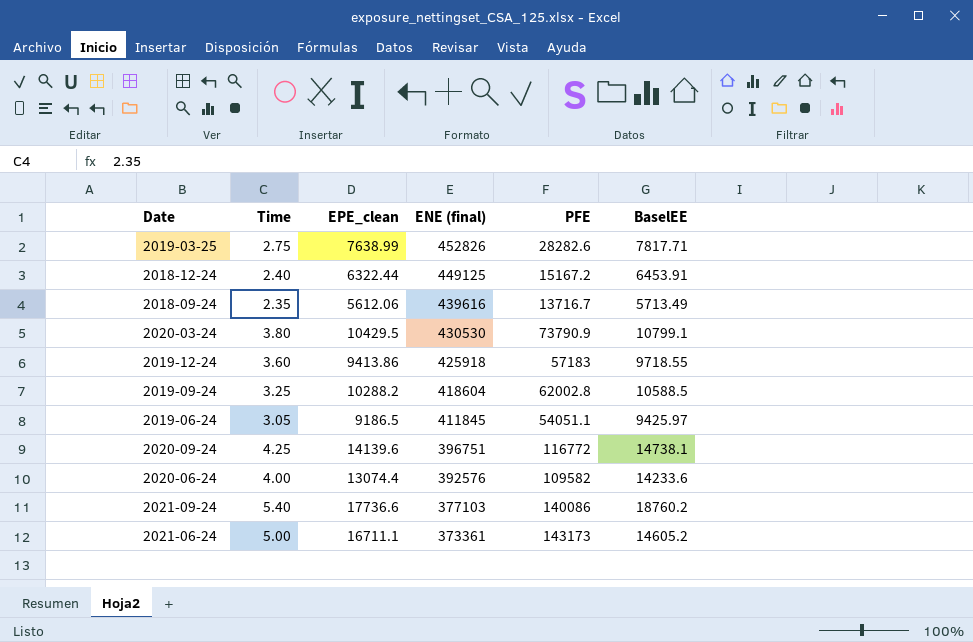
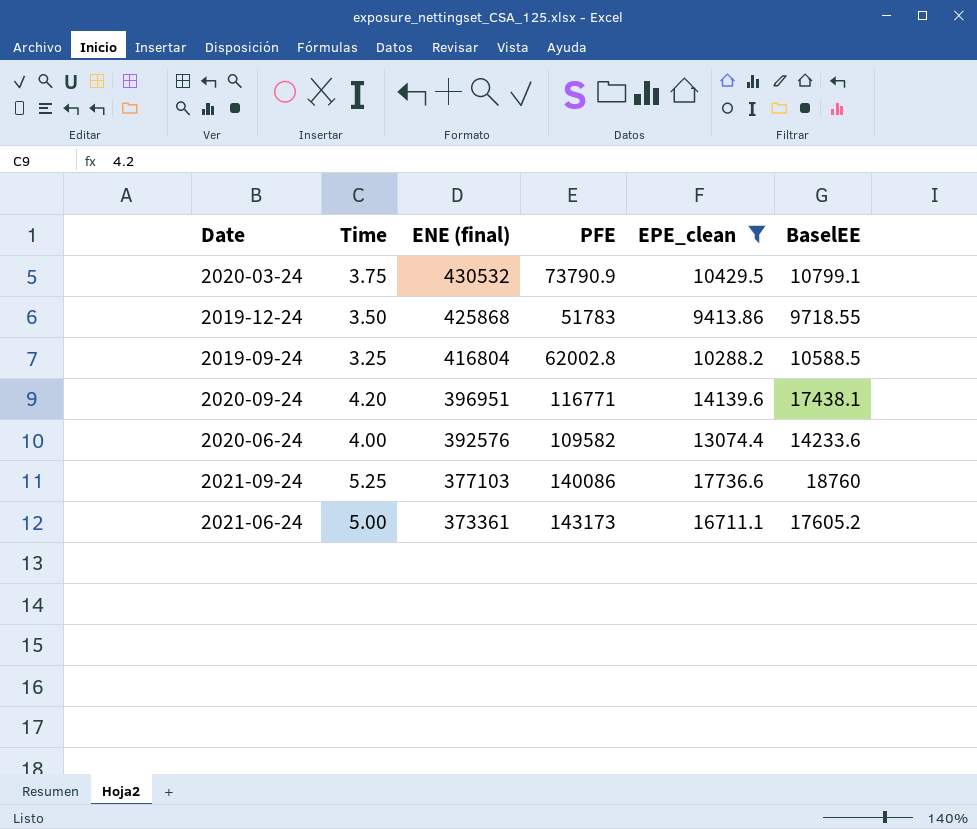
filter: none -> EPE_clean >= 9413.86
column EPE_clean | position: 3 -> 5
2020-03-24 | Time: 3.80 -> 3.75
2020-03-24 | ENE (final): 430530 -> 430532
2019-12-24 | Time: 3.60 -> 3.50
2019-12-24 | ENE (final): 425918 -> 425868
2019-12-24 | PFE: 57183 -> 51783
2019-09-24 | ENE (final): 418604 -> 416804
2020-09-24 | Time: 4.25 -> 4.20
2020-09-24 | ENE (final): 396751 -> 396951
2020-09-24 | PFE: 116772 -> 116771
2020-09-24 | BaselEE: 14738.1 -> 17438.1
2021-09-24 | Time: 5.40 -> 5.25
2021-09-24 | BaselEE: 18760.2 -> 18760
2021-06-24 | BaselEE: 14605.2 -> 17605.2

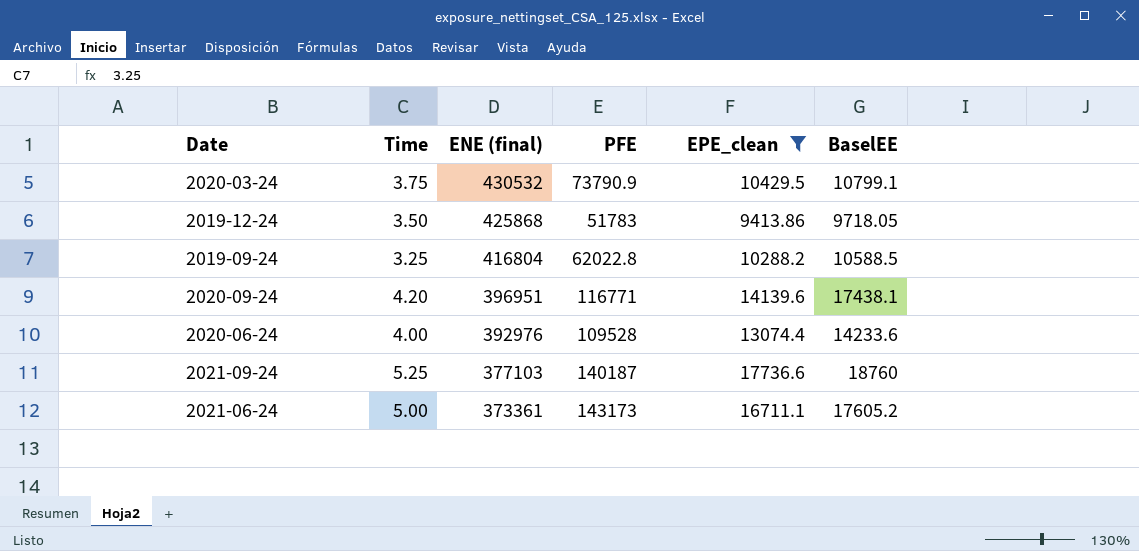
2019-12-24 | BaselEE: 9718.55 -> 9718.05
2019-09-24 | PFE: 62002.8 -> 62022.8
2020-06-24 | ENE (final): 392576 -> 392976
2020-06-24 | PFE: 109582 -> 109528
2021-09-24 | PFE: 140086 -> 140187

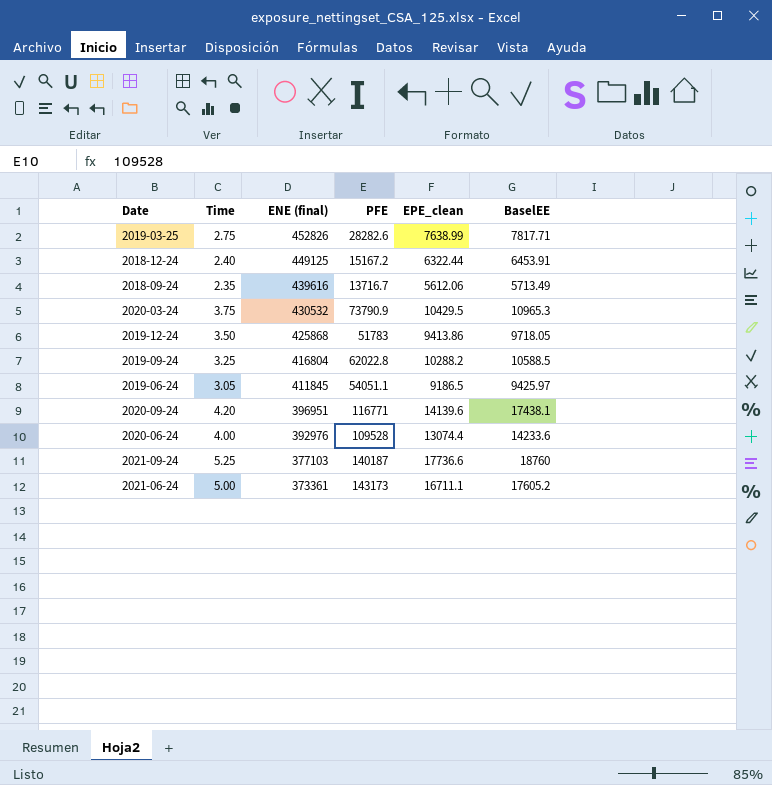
filter: EPE_clean >= 9413.86 -> none
2020-03-24 | BaselEE: 10799.1 -> 10965.3

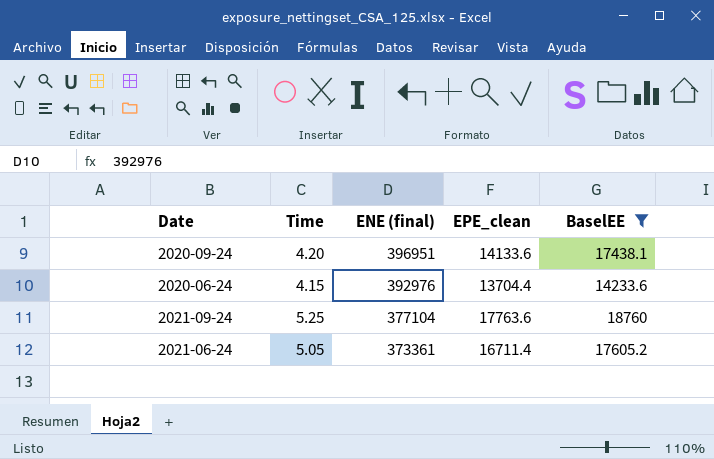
filter: none -> BaselEE >= 14233.6
column PFE | position: 4 -> none
2020-09-24 | EPE_clean: 14139.6 -> 14133.6
2020-06-24 | Time: 4.00 -> 4.15
2020-06-24 | EPE_clean: 13074.4 -> 13704.4
2021-09-24 | ENE (final): 377103 -> 377104
2021-09-24 | EPE_clean: 17736.6 -> 17763.6
2021-06-24 | Time: 5.00 -> 5.05
2021-06-24 | EPE_clean: 16711.1 -> 16711.4

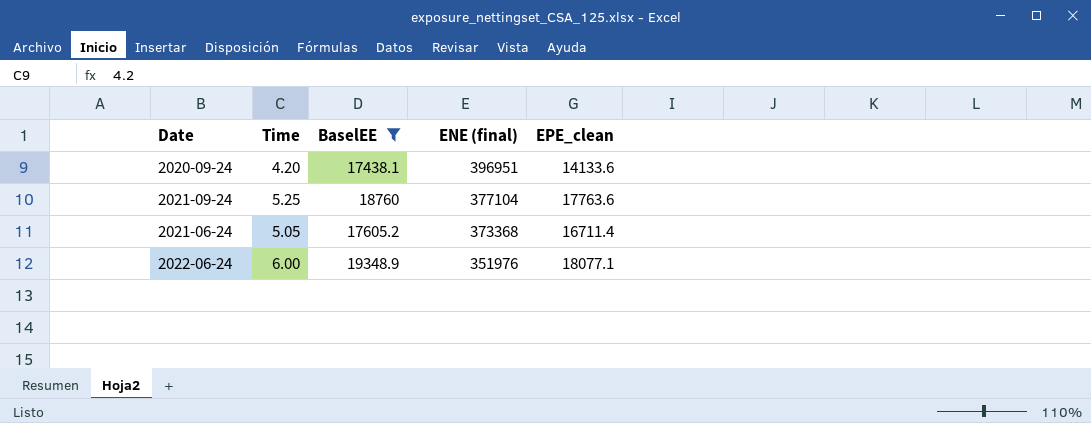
column BaselEE | position: 5 -> 3
row 2020-06-24: 4.15 | 392976 | 13704.4 | 14233.6 -> none
2021-06-24 | ENE (final): 373361 -> 373368
row 2022-06-24: none -> 6.00 | 19348.9 | 351976 | 18077.1

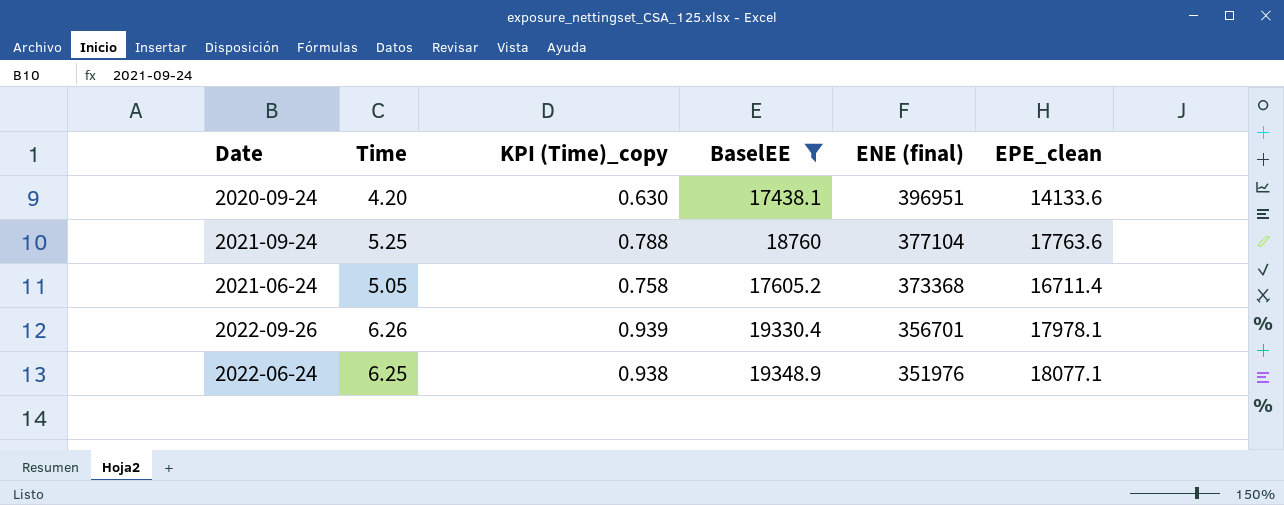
column KPI (Time)_copy | formula: none -> [Time] * 0.15
row 2022-09-26: none -> 6.26 | 0.939 | 19330.4 | 356701 | 17978.1
2022-06-24 | Time: 6.00 -> 6.25

